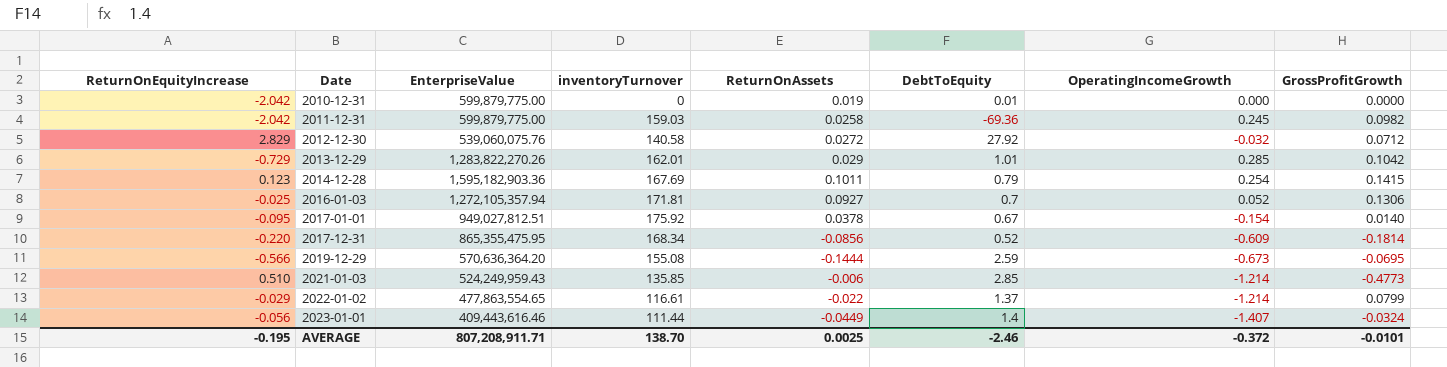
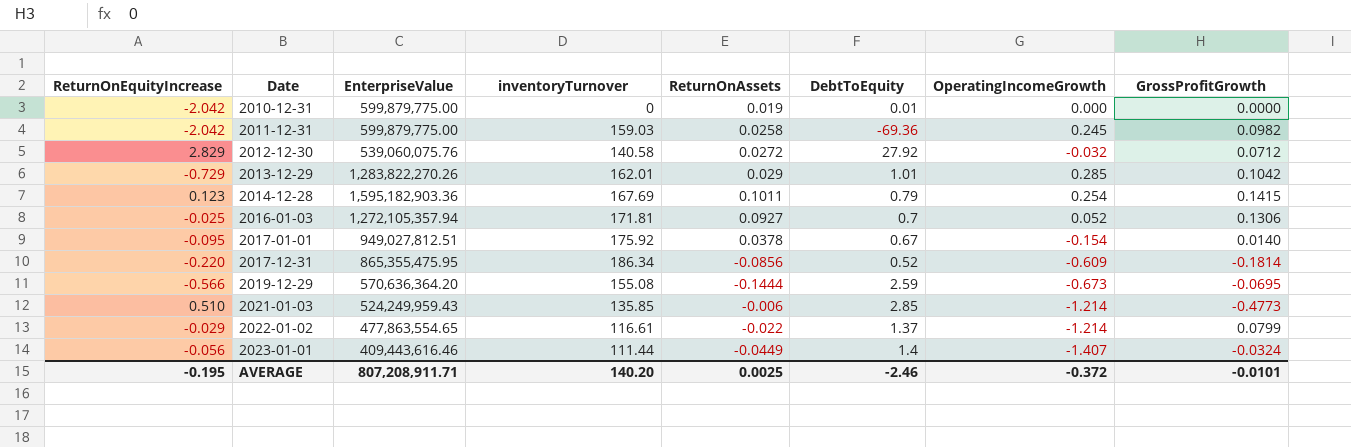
2017-12-31 | inventoryTurnover: 168.34 -> 186.34
AVERAGE | inventoryTurnover: 138.70 -> 140.20

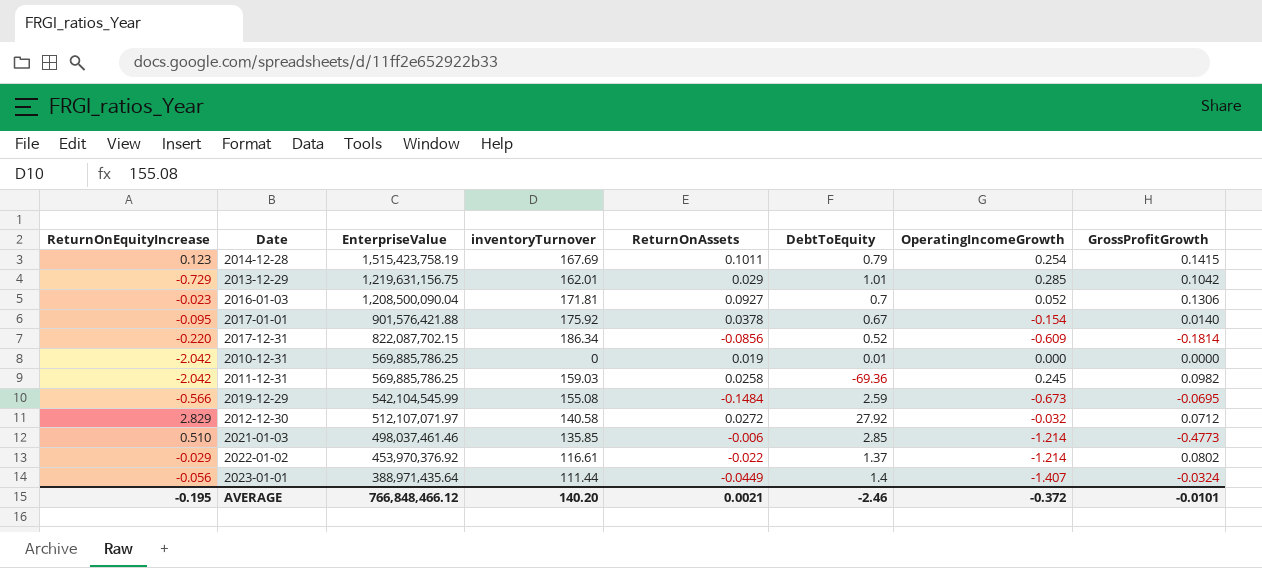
row order: Date ascending -> EnterpriseValue descending
2014-12-28 | EnterpriseValue: 1,595,182,903.36 -> 1,515,423,758.19
2013-12-29 | EnterpriseValue: 1,283,822,270.26 -> 1,219,631,156.75
2016-01-03 | ReturnOnEquityIncrease: -0.025 -> -0.023
2016-01-03 | EnterpriseValue: 1,272,105,357.94 -> 1,208,500,090.04
2017-01-01 | EnterpriseValue: 949,027,812.51 -> 901,576,421.88
2017-12-31 | EnterpriseValue: 865,355,475.95 -> 822,087,702.15
2010-12-31 | EnterpriseValue: 599,879,775.00 -> 569,885,786.25
2011-12-31 | EnterpriseValue: 599,879,775.00 -> 569,885,786.25
2019-12-29 | EnterpriseValue: 570,636,364.20 -> 542,104,545.99
2019-12-29 | ReturnOnAssets: -0.1444 -> -0.1484
2012-12-30 | EnterpriseValue: 539,060,075.76 -> 512,107,071.97
2021-01-03 | EnterpriseValue: 524,249,959.43 -> 498,037,461.46
2022-01-02 | EnterpriseValue: 477,863,554.65 -> 453,970,376.92
2022-01-02 | GrossProfitGrowth: 0.0799 -> 0.0802
2023-01-01 | EnterpriseValue: 409,443,616.46 -> 388,971,435.64
AVERAGE | EnterpriseValue: 807,208,911.71 -> 766,848,466.12
AVERAGE | ReturnOnAssets: 0.0025 -> 0.0021

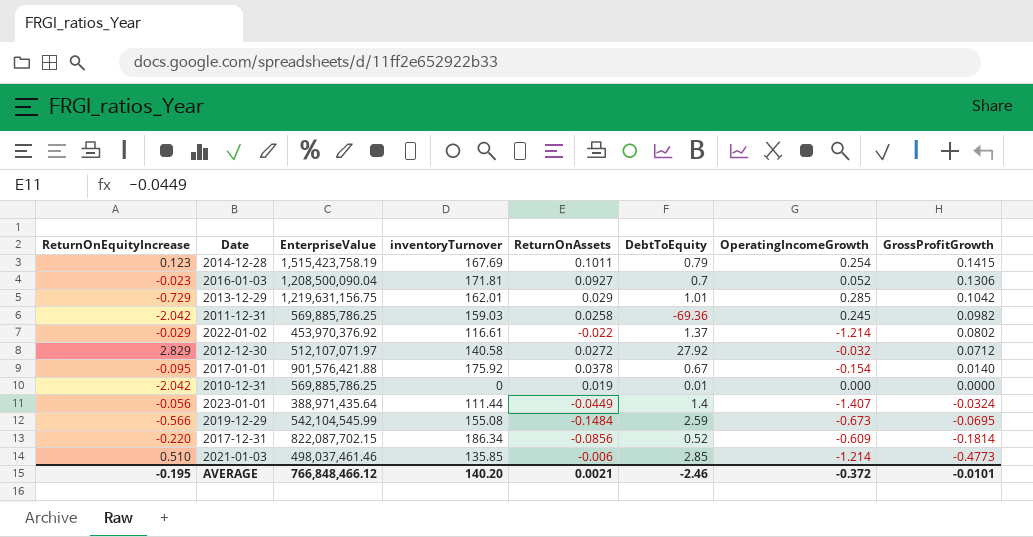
row order: EnterpriseValue descending -> GrossProfitGrowth descending

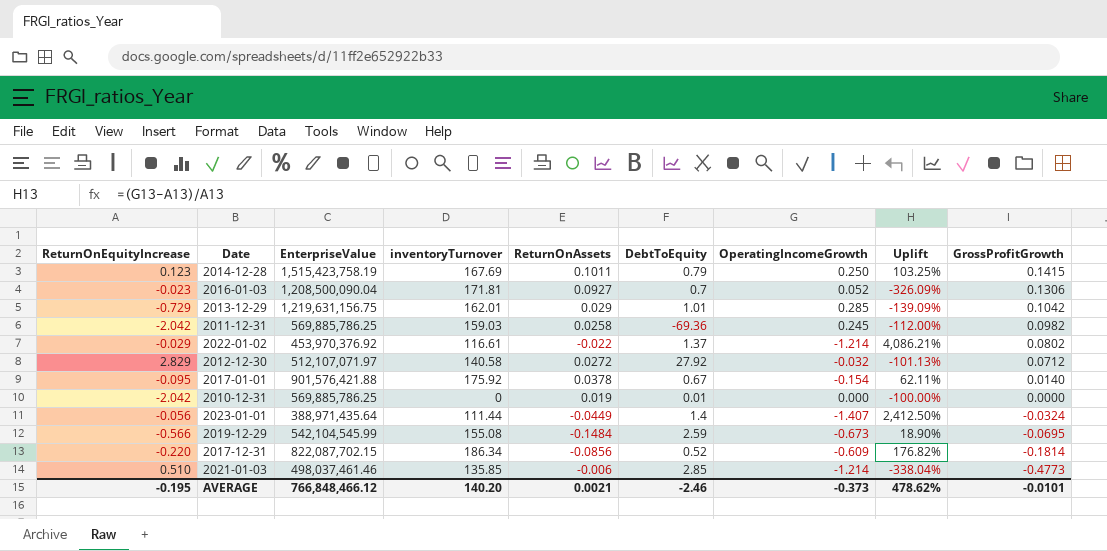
column Uplift | formula: none -> ([OperatingIncomeGrowth] - [ReturnOnEquityIncrease]) / [ReturnOnEquityIncrease]
2014-12-28 | OperatingIncomeGrowth: 0.254 -> 0.250
AVERAGE | OperatingIncomeGrowth: -0.372 -> -0.373

